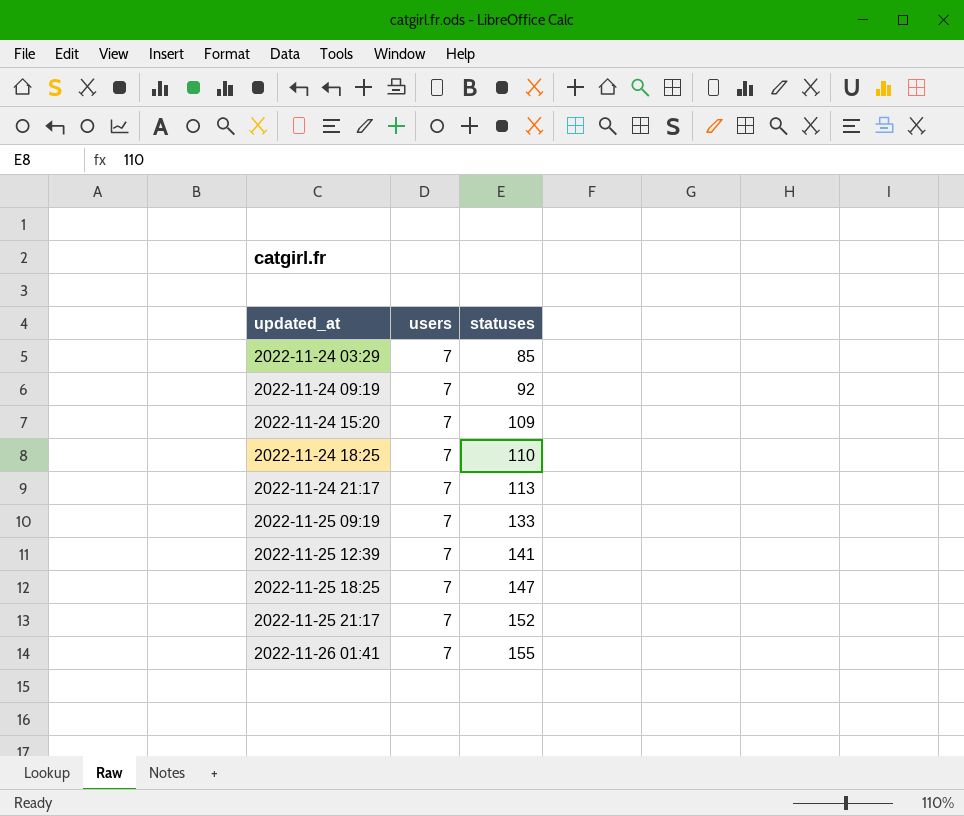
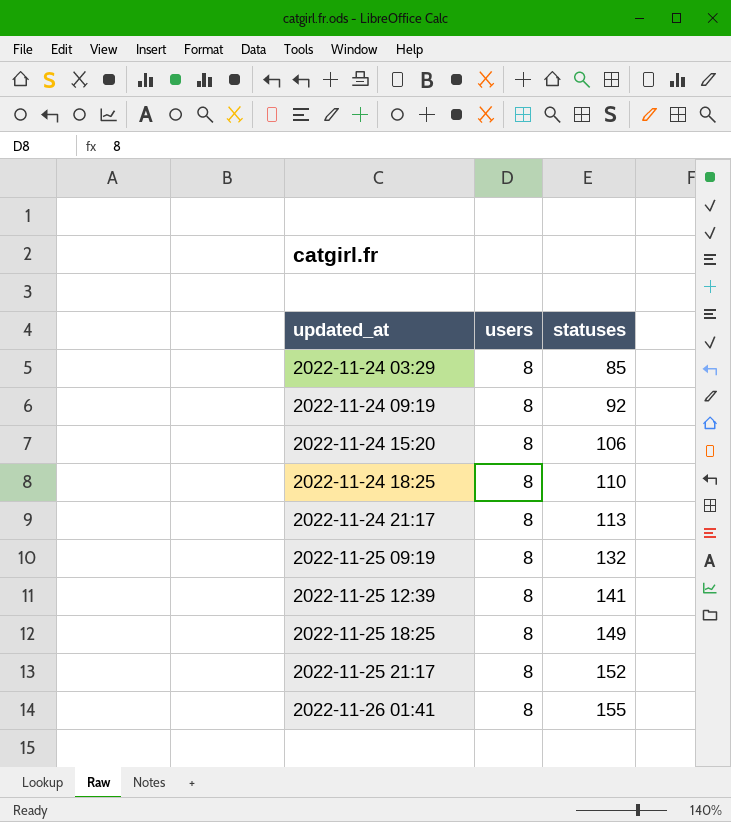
2022-11-24 03:29 | users: 7 -> 8
2022-11-24 09:19 | users: 7 -> 8
2022-11-24 15:20 | users: 7 -> 8
2022-11-24 15:20 | statuses: 109 -> 106
2022-11-24 18:25 | users: 7 -> 8
2022-11-24 21:17 | users: 7 -> 8
2022-11-25 09:19 | users: 7 -> 8
2022-11-25 09:19 | statuses: 133 -> 132
2022-11-25 12:39 | users: 7 -> 8
2022-11-25 18:25 | users: 7 -> 8
2022-11-25 18:25 | statuses: 147 -> 149
2022-11-25 21:17 | users: 7 -> 8
2022-11-26 01:41 | users: 7 -> 8

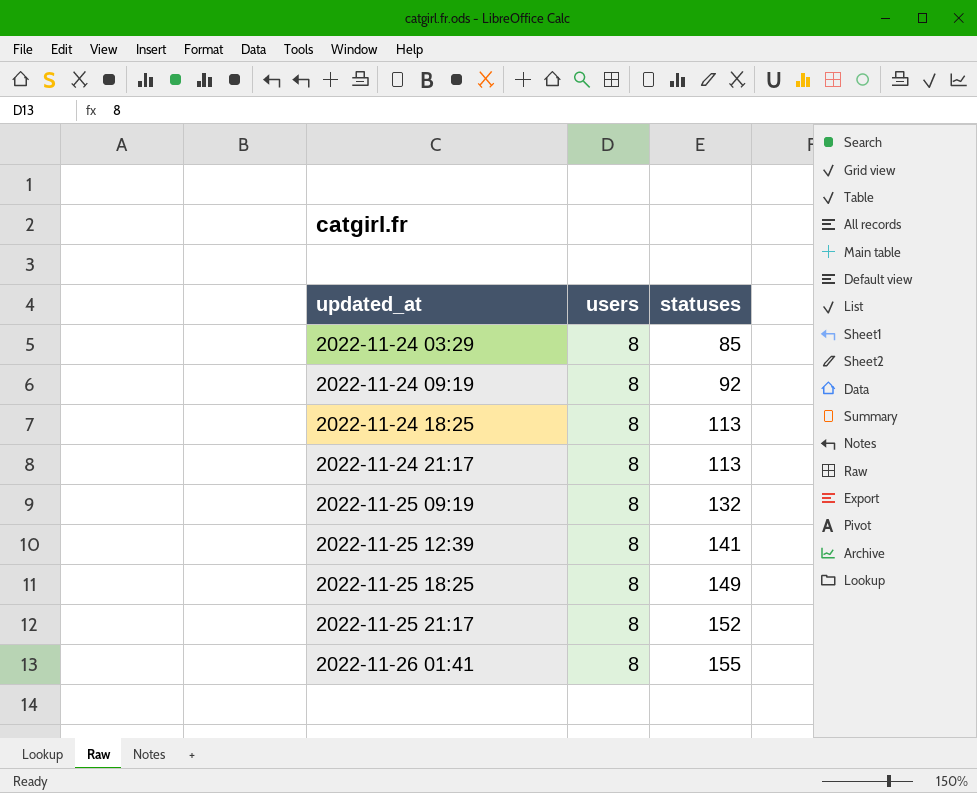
row 2022-11-24 15:20: 8 | 106 -> none
2022-11-24 18:25 | statuses: 110 -> 113

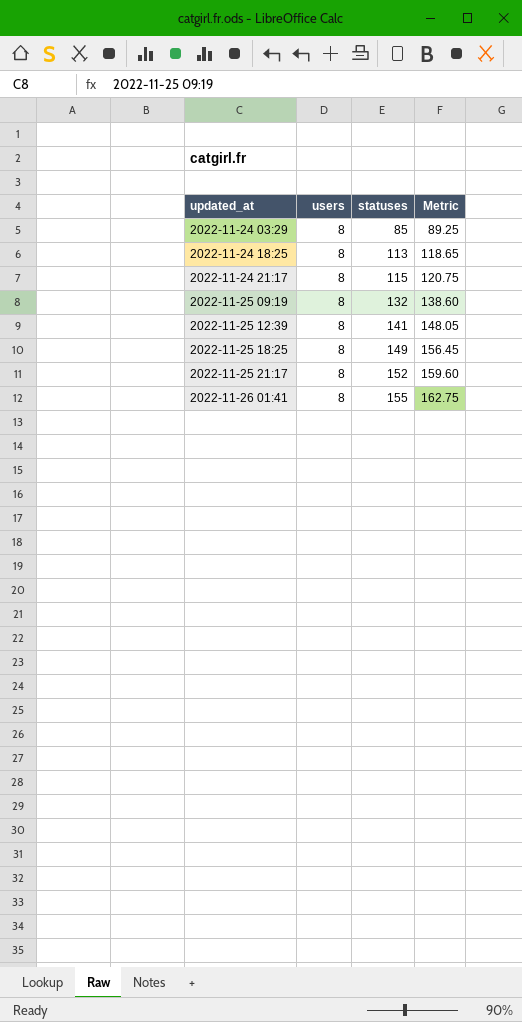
column Metric | formula: none -> [statuses] * 1.05
row 2022-11-24 09:19: 8 | 92 -> none
2022-11-24 21:17 | statuses: 113 -> 115

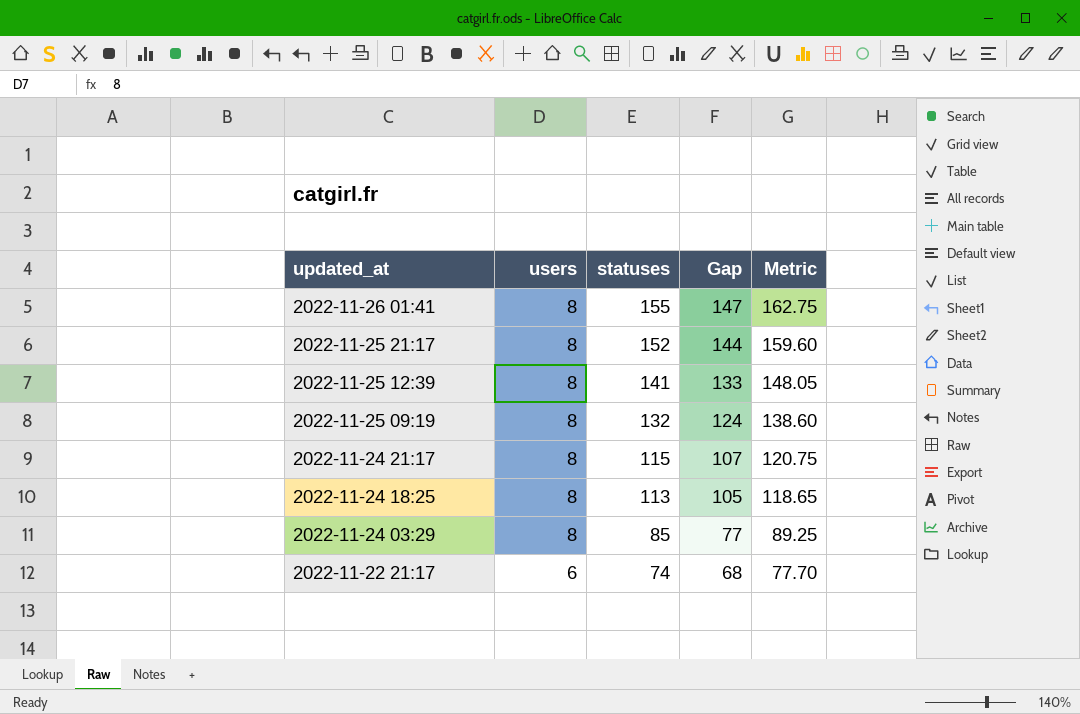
row order: updated_at ascending -> updated_at descending
column Gap | formula: none -> [statuses] - [users]
row 2022-11-25 18:25: 8 | 149 | 156.45 -> none
row 2022-11-22 21:17: none -> 6 | 74 | 68 | 77.70

